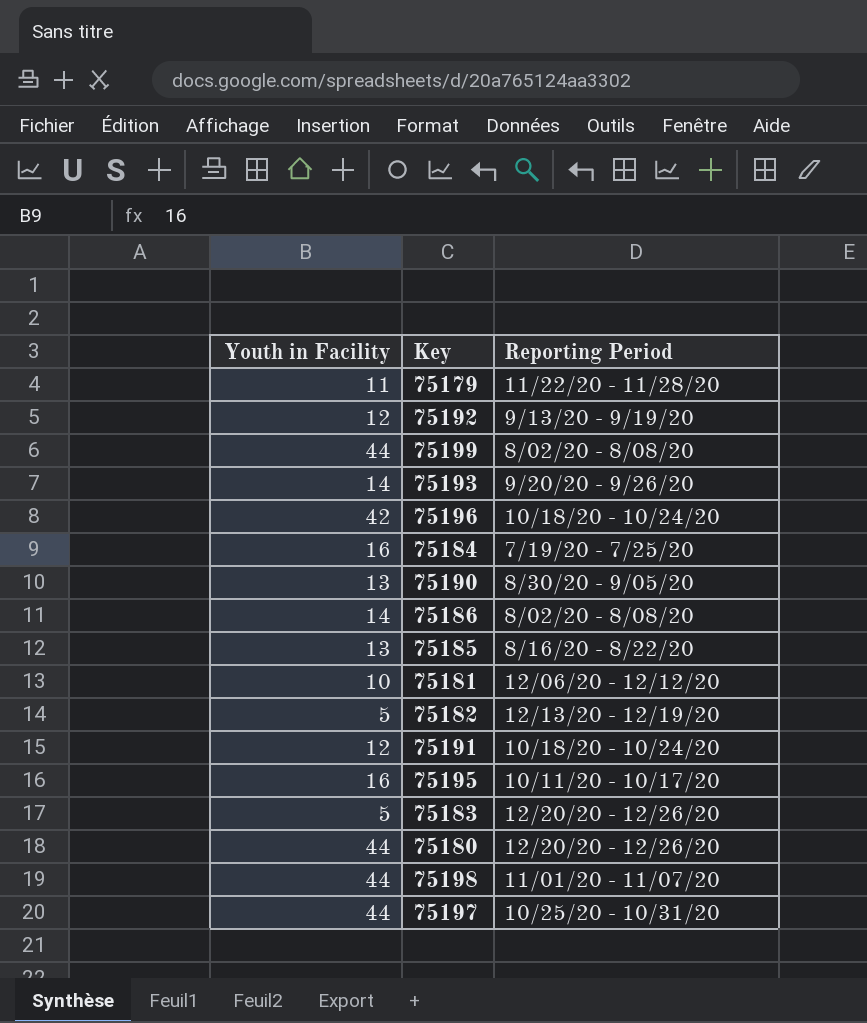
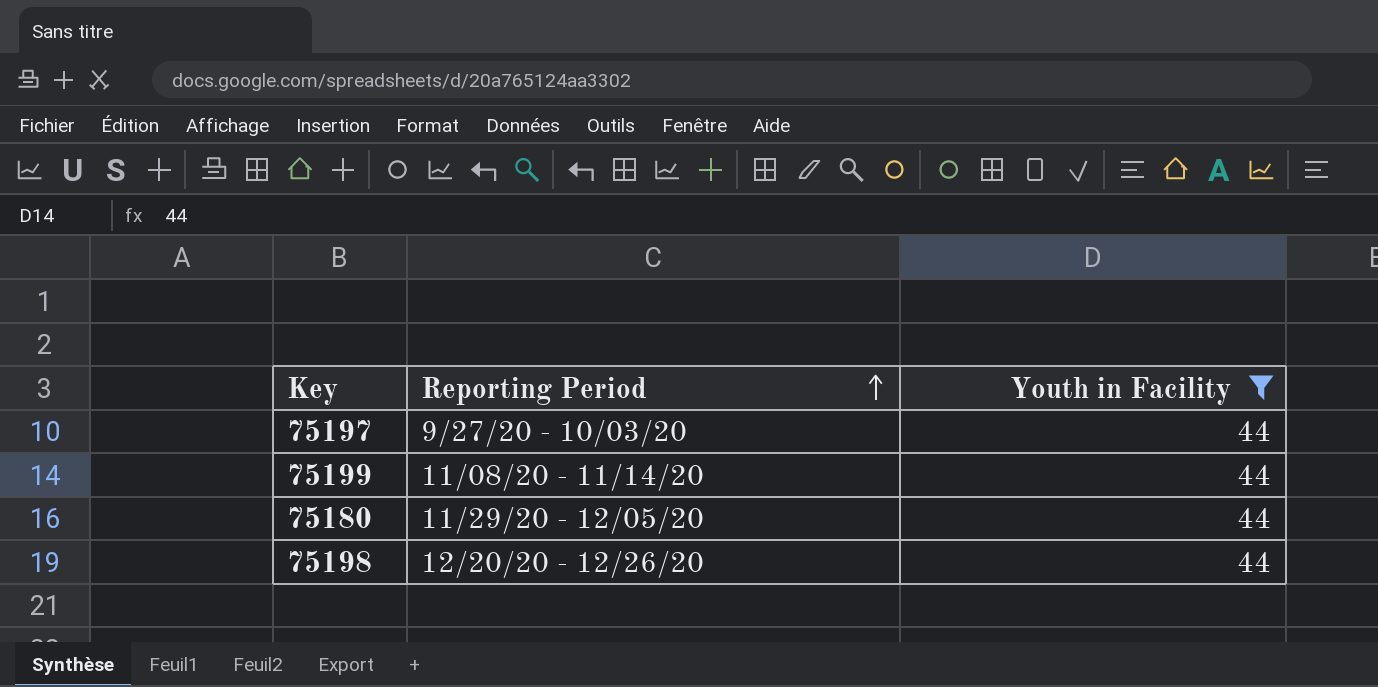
filter: none -> Youth in Facility = 44
row order: none -> Reporting Period ascending
column Youth in Facility | position: 1 -> 3
75197 | Reporting Period: 10/25/20 - 10/31/20 -> 9/27/20 - 10/03/20
75199 | Reporting Period: 8/02/20 - 8/08/20 -> 11/08/20 - 11/14/20
75180 | Reporting Period: 12/20/20 - 12/26/20 -> 11/29/20 - 12/05/20
75198 | Reporting Period: 11/01/20 - 11/07/20 -> 12/20/20 - 12/26/20

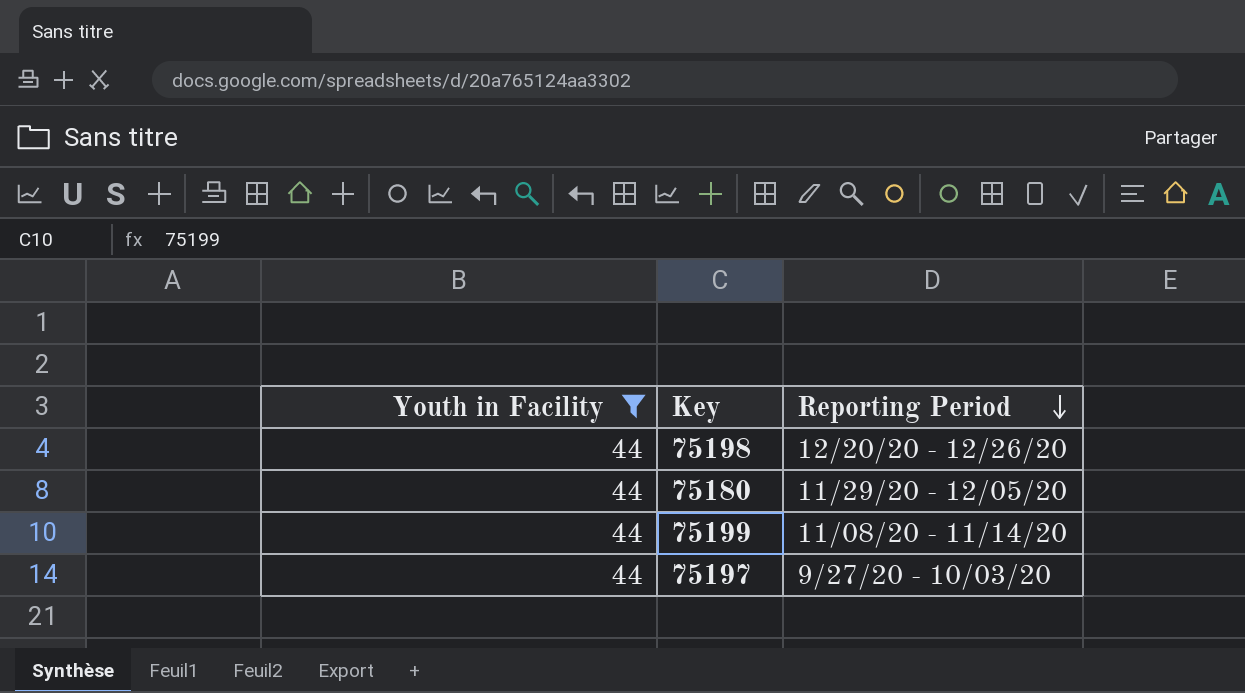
row order: Reporting Period ascending -> Reporting Period descending
column Youth in Facility | position: 3 -> 1

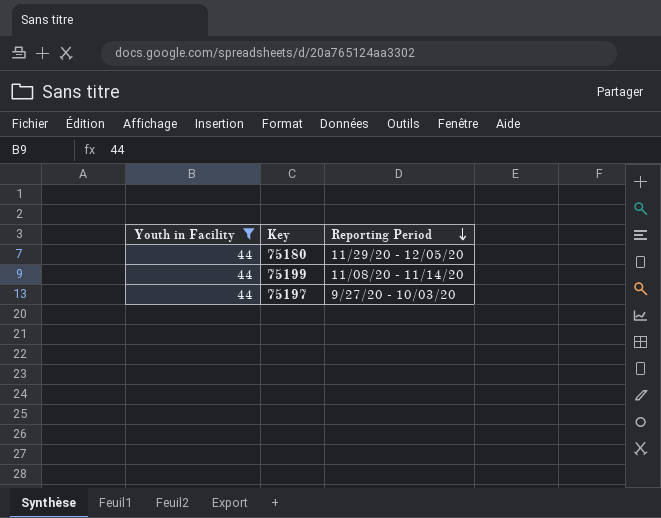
row 75198: 44 | 12/20/20 - 12/26/20 -> none

